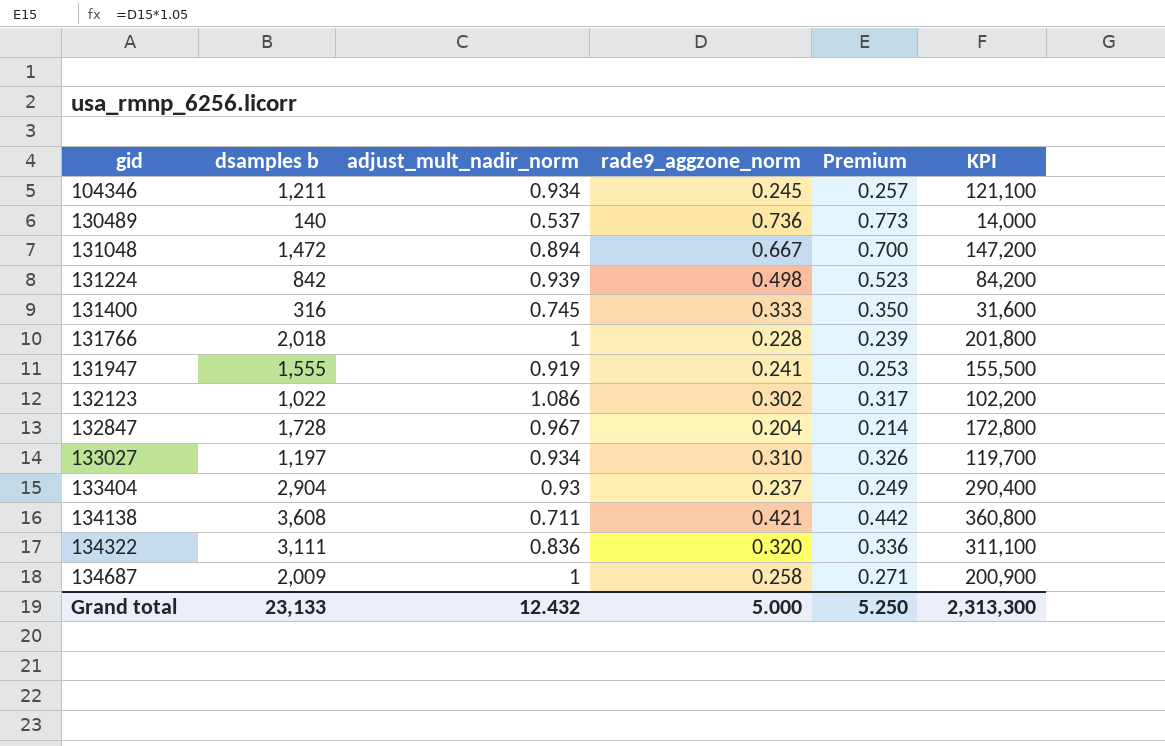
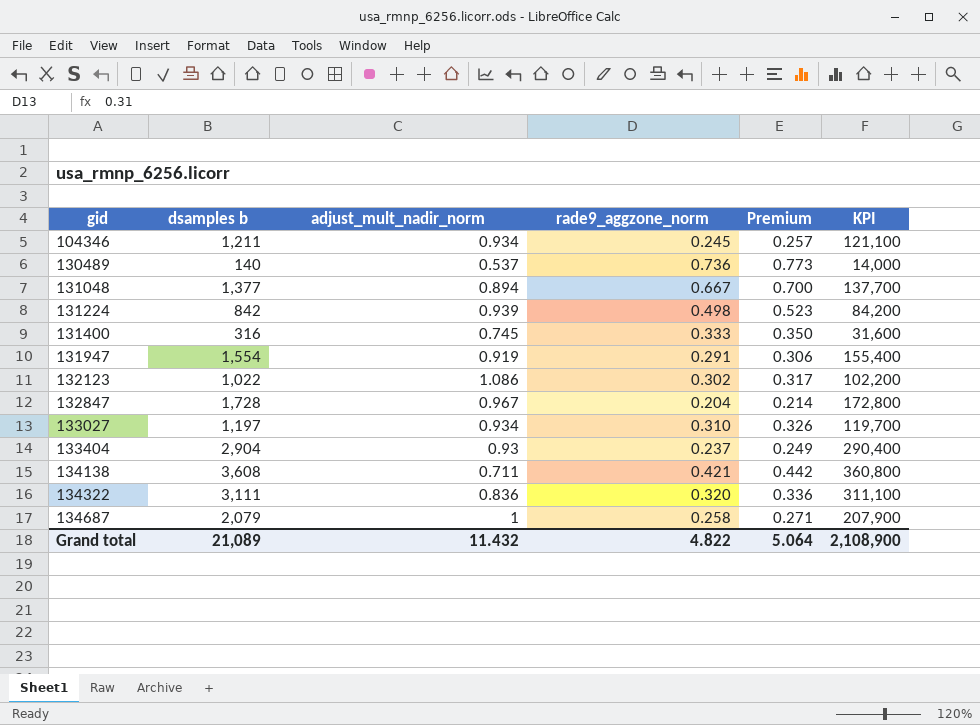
row 131766: 2,018 | 1 | 0.228 | 0.239 | 201,800 -> none
131048 | dsamples b: 1,472 -> 1,377
131048 | KPI: 147,200 -> 137,700
131947 | dsamples b: 1,555 -> 1,554
131947 | rade9_aggzone_norm: 0.241 -> 0.291
131947 | Premium: 0.253 -> 0.306
131947 | KPI: 155,500 -> 155,400
134687 | dsamples b: 2,009 -> 2,079
134687 | KPI: 200,900 -> 207,900
Grand total | dsamples b: 23,133 -> 21,089
Grand total | adjust_mult_nadir_norm: 12.432 -> 11.432
Grand total | rade9_aggzone_norm: 5.000 -> 4.822
Grand total | Premium: 5.250 -> 5.064
Grand total | KPI: 2,313,300 -> 2,108,900

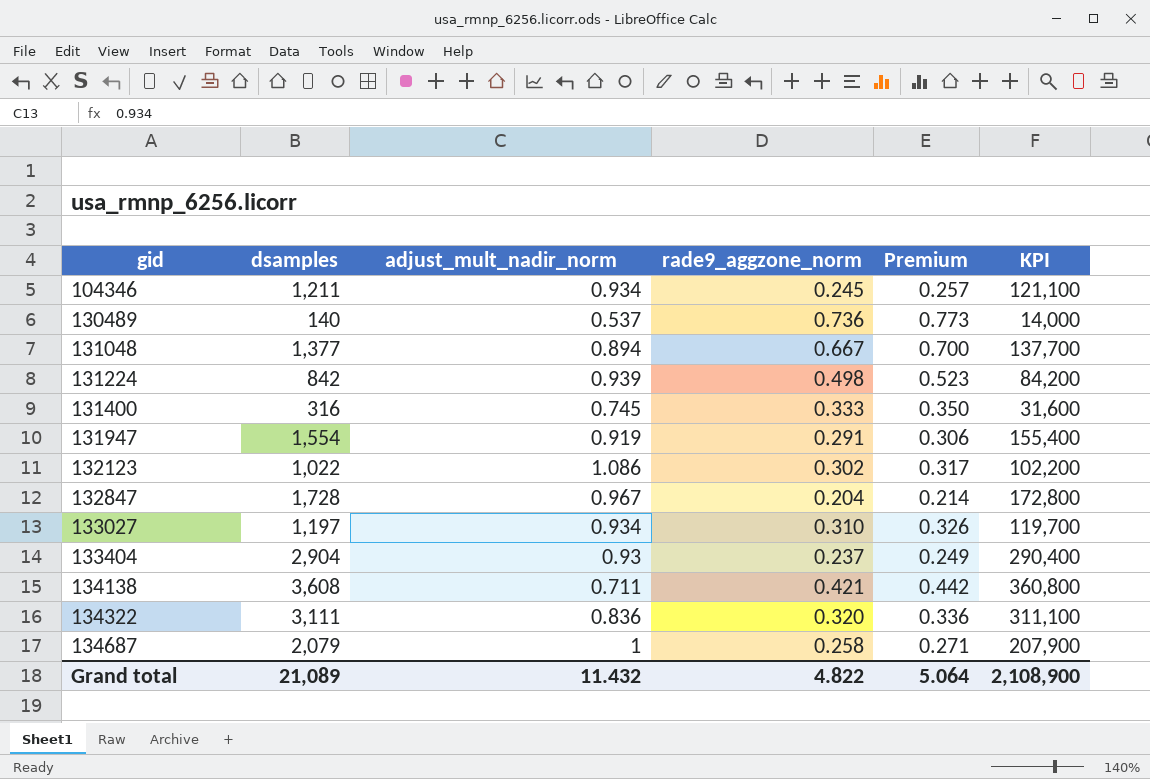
column name: dsamples b -> dsamples

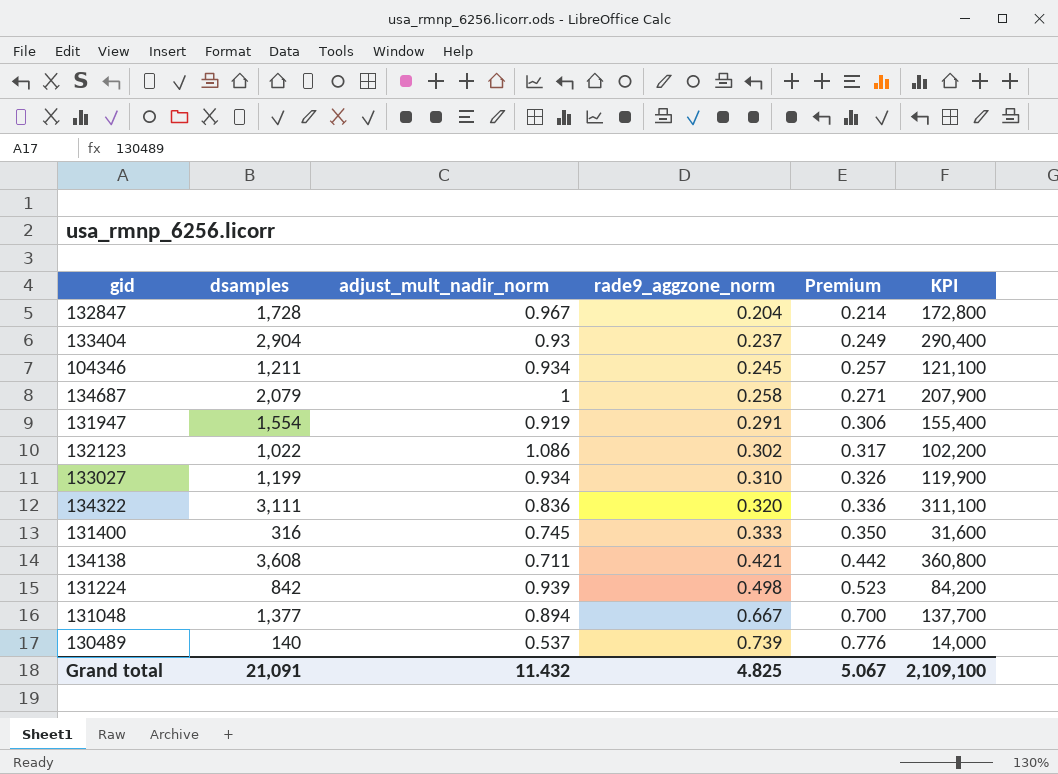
row order: gid ascending -> rade9_aggzone_norm ascending
133027 | dsamples: 1,197 -> 1,199
133027 | KPI: 119,700 -> 119,900
130489 | rade9_aggzone_norm: 0.736 -> 0.739
130489 | Premium: 0.773 -> 0.776
Grand total | dsamples: 21,089 -> 21,091
Grand total | rade9_aggzone_norm: 4.822 -> 4.825
Grand total | Premium: 5.064 -> 5.067
Grand total | KPI: 2,108,900 -> 2,109,100

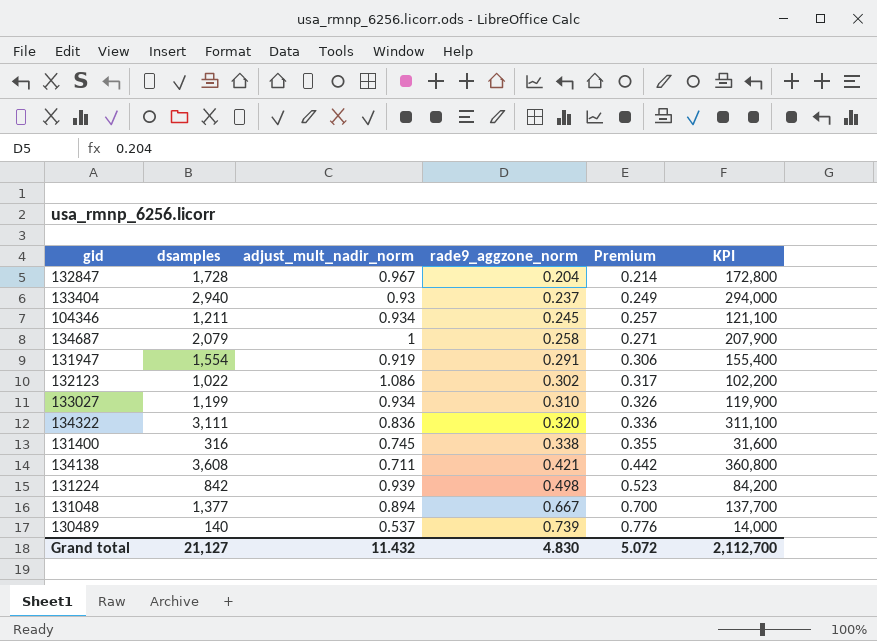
133404 | dsamples: 2,904 -> 2,940
133404 | KPI: 290,400 -> 294,000
131400 | rade9_aggzone_norm: 0.333 -> 0.338
131400 | Premium: 0.350 -> 0.355
Grand total | dsamples: 21,091 -> 21,127
Grand total | rade9_aggzone_norm: 4.825 -> 4.830
Grand total | Premium: 5.067 -> 5.072
Grand total | KPI: 2,109,100 -> 2,112,700

